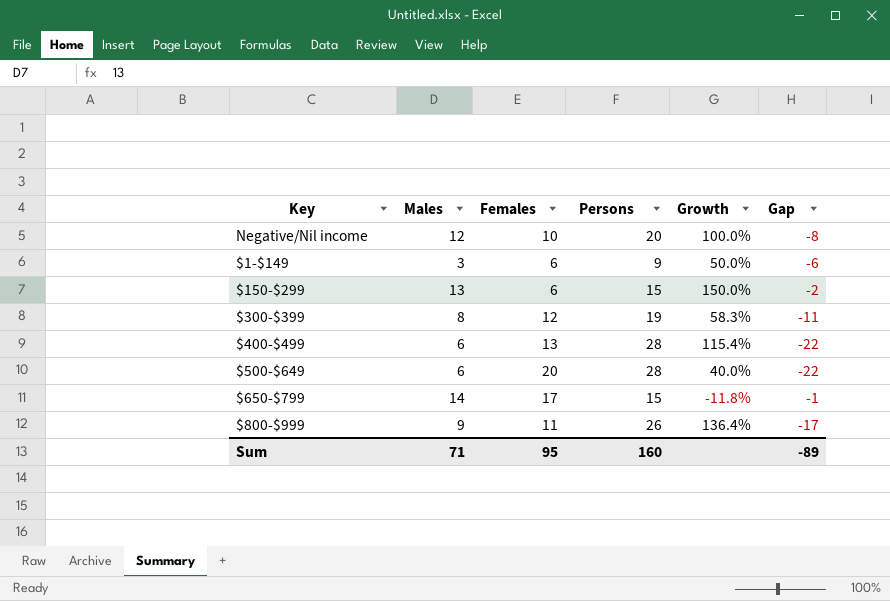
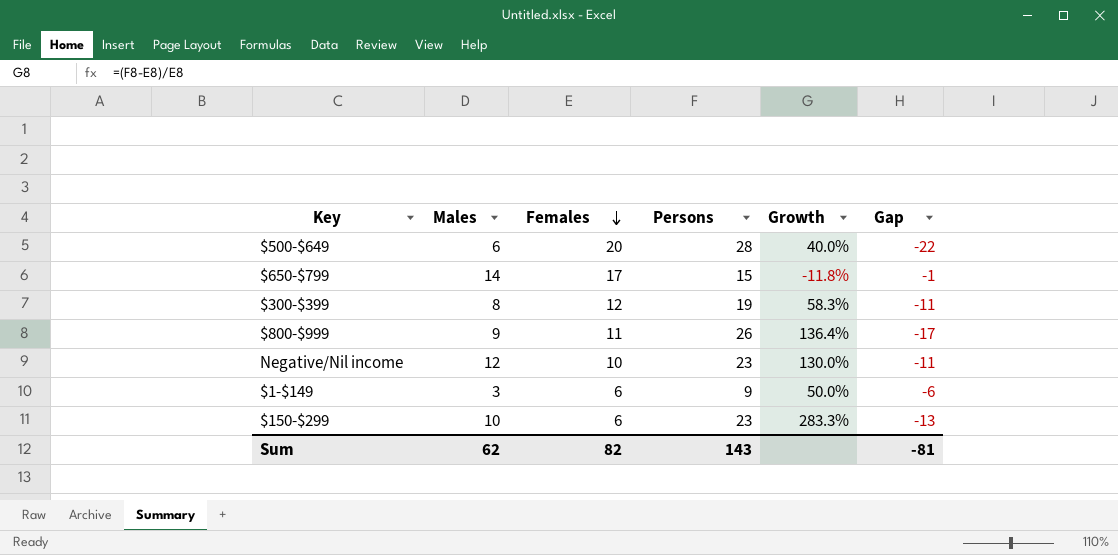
row order: none -> Females descending
row $400-$499: 6 | 13 | 28 | 115.4% | -22 -> none
Negative/Nil income | Persons: 20 -> 23
Negative/Nil income | Growth: 100.0% -> 130.0%
Negative/Nil income | Gap: -8 -> -11
$150-$299 | Males: 13 -> 10
$150-$299 | Persons: 15 -> 23
$150-$299 | Growth: 150.0% -> 283.3%
$150-$299 | Gap: -2 -> -13
Sum | Males: 71 -> 62
Sum | Females: 95 -> 82
Sum | Persons: 160 -> 143
Sum | Gap: -89 -> -81

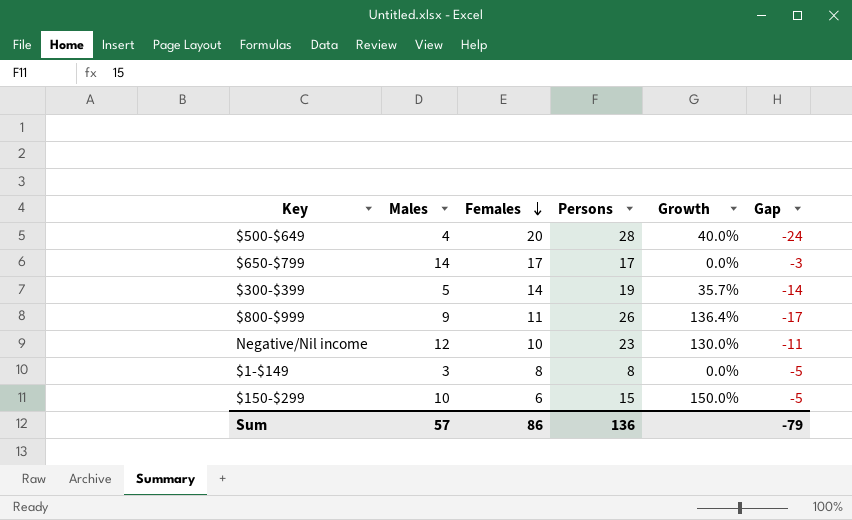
$500-$649 | Males: 6 -> 4
$500-$649 | Gap: -22 -> -24
$650-$799 | Persons: 15 -> 17
$650-$799 | Growth: -11.8% -> 0.0%
$650-$799 | Gap: -1 -> -3
$300-$399 | Males: 8 -> 5
$300-$399 | Females: 12 -> 14
$300-$399 | Growth: 58.3% -> 35.7%
$300-$399 | Gap: -11 -> -14
$1-$149 | Females: 6 -> 8
$1-$149 | Persons: 9 -> 8
$1-$149 | Growth: 50.0% -> 0.0%
$1-$149 | Gap: -6 -> -5
$150-$299 | Persons: 23 -> 15
$150-$299 | Growth: 283.3% -> 150.0%
$150-$299 | Gap: -13 -> -5
Sum | Males: 62 -> 57
Sum | Females: 82 -> 86
Sum | Persons: 143 -> 136
Sum | Gap: -81 -> -79

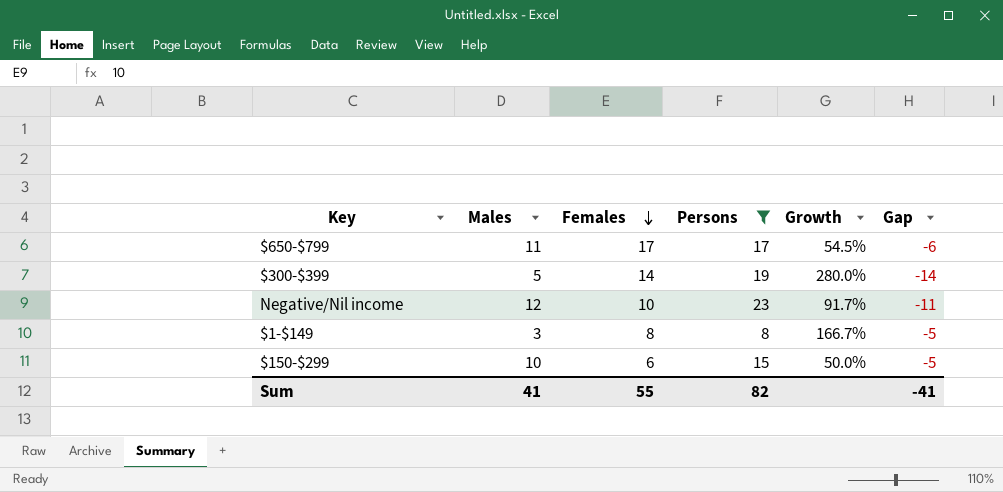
filter: none -> Persons <= 23
column Growth | formula: ([Persons] - [Females]) / [Females] -> ([Persons] - [Males]) / [Males]
$650-$799 | Males: 14 -> 11
$650-$799 | Gap: -3 -> -6
Sum | Males: 57 -> 41
Sum | Females: 86 -> 55
Sum | Persons: 136 -> 82
Sum | Gap: -79 -> -41

